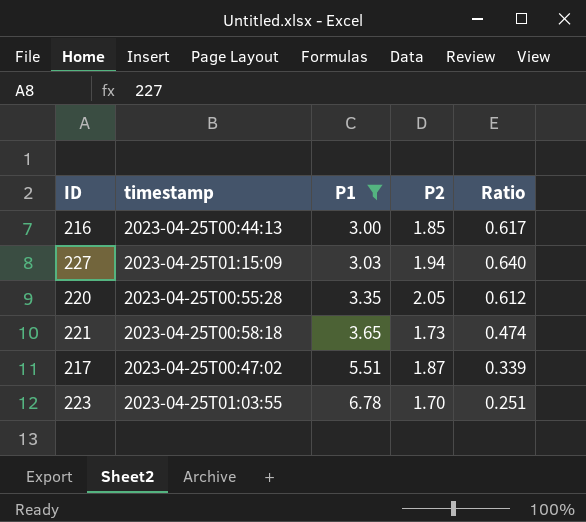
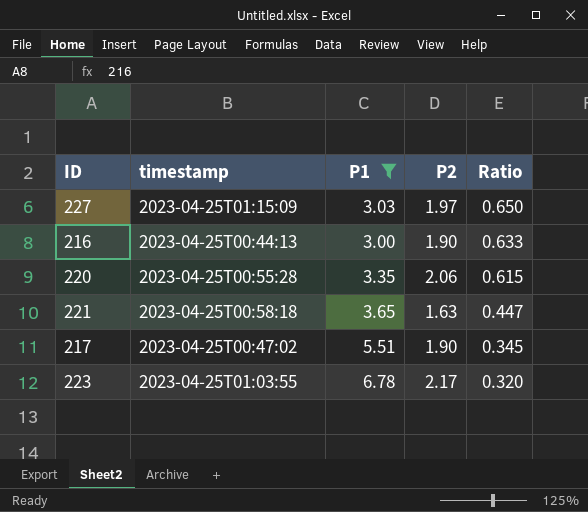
row order: P1 ascending -> Ratio descending
227 | P2: 1.94 -> 1.97
227 | Ratio: 0.640 -> 0.650
216 | P2: 1.85 -> 1.90
216 | Ratio: 0.617 -> 0.633
220 | P2: 2.05 -> 2.06
220 | Ratio: 0.612 -> 0.615
221 | P2: 1.73 -> 1.63
221 | Ratio: 0.474 -> 0.447
217 | P2: 1.87 -> 1.90
217 | Ratio: 0.339 -> 0.345
223 | P2: 1.70 -> 2.17
223 | Ratio: 0.251 -> 0.320

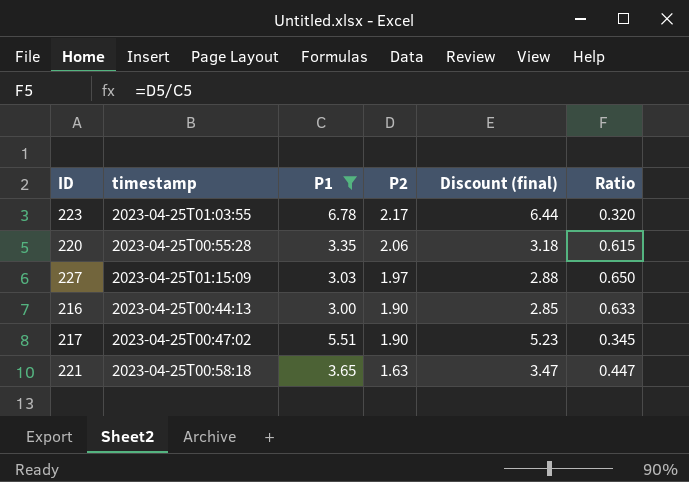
row order: Ratio descending -> P2 descending
column Discount (final) | formula: none -> [P1] * 0.95

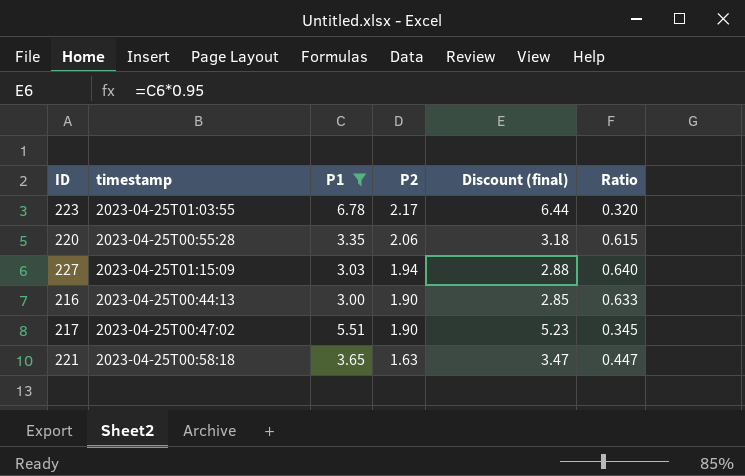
227 | P2: 1.97 -> 1.94
227 | Ratio: 0.650 -> 0.640

